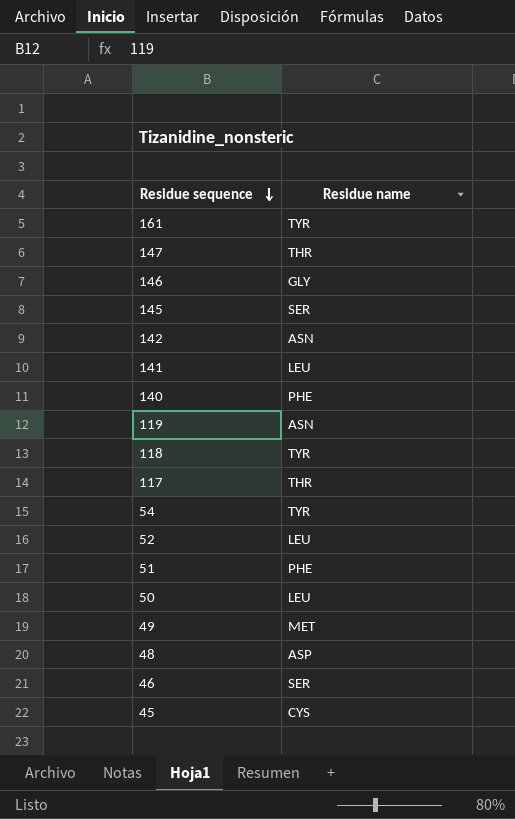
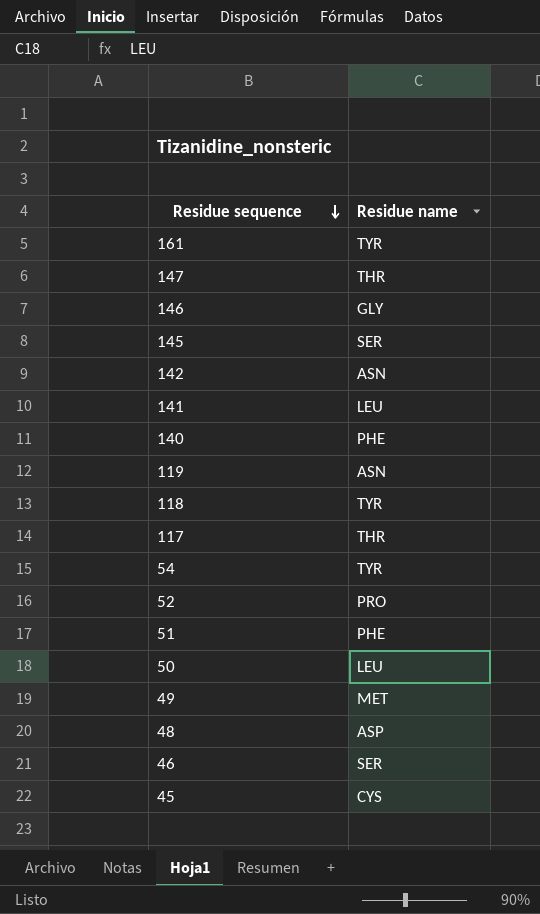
52 | Residue name: LEU -> PRO

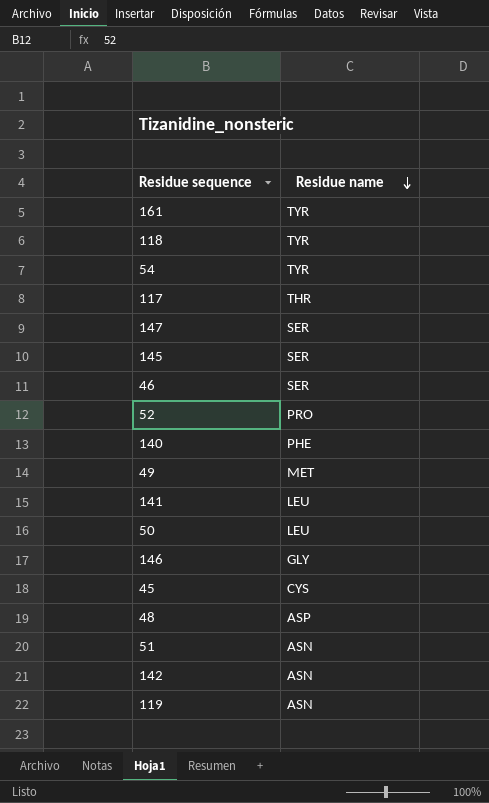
row order: Residue sequence descending -> Residue name descending
147 | Residue name: THR -> SER
51 | Residue name: PHE -> ASN

